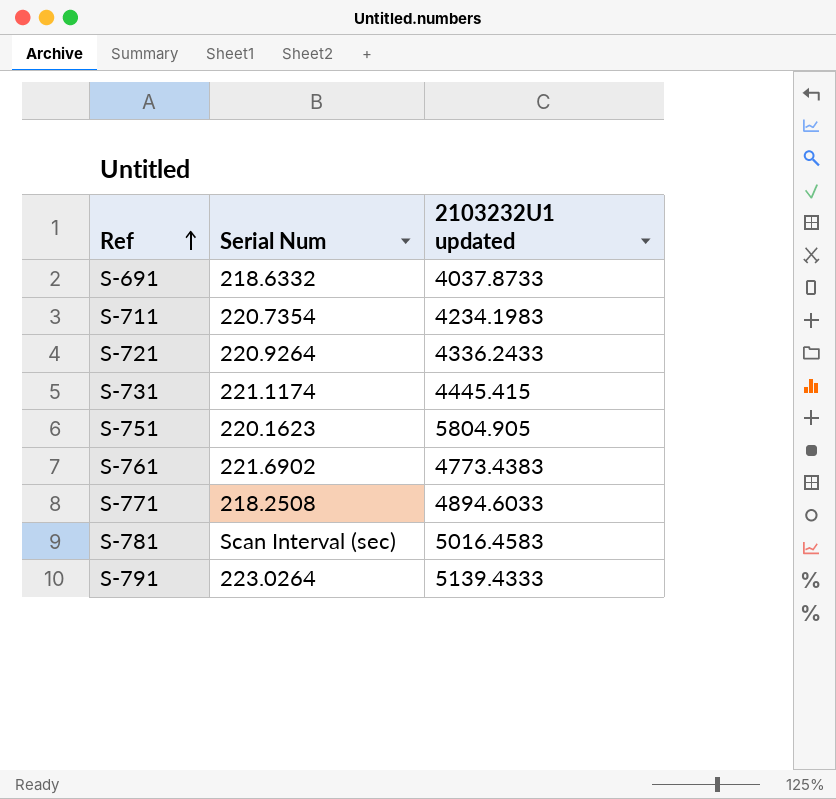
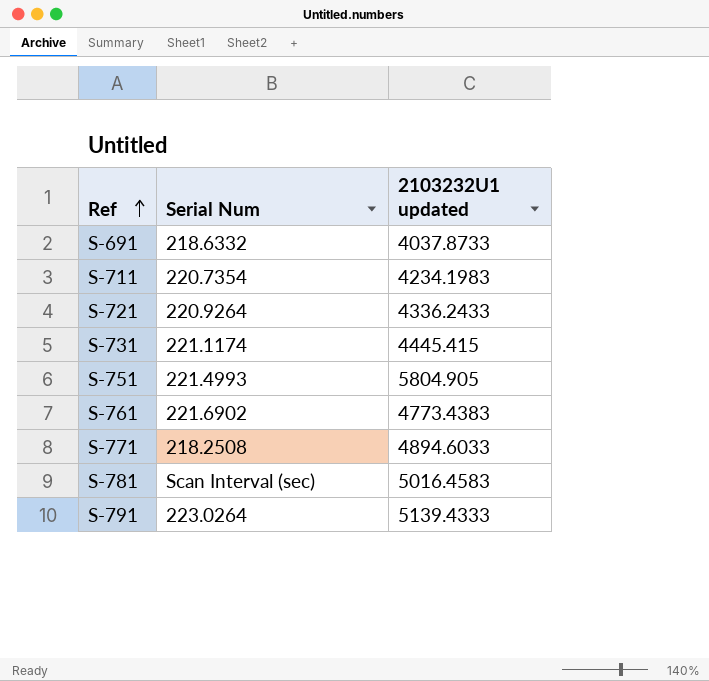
S-751 | Serial Num: 220.1623 -> 221.4993

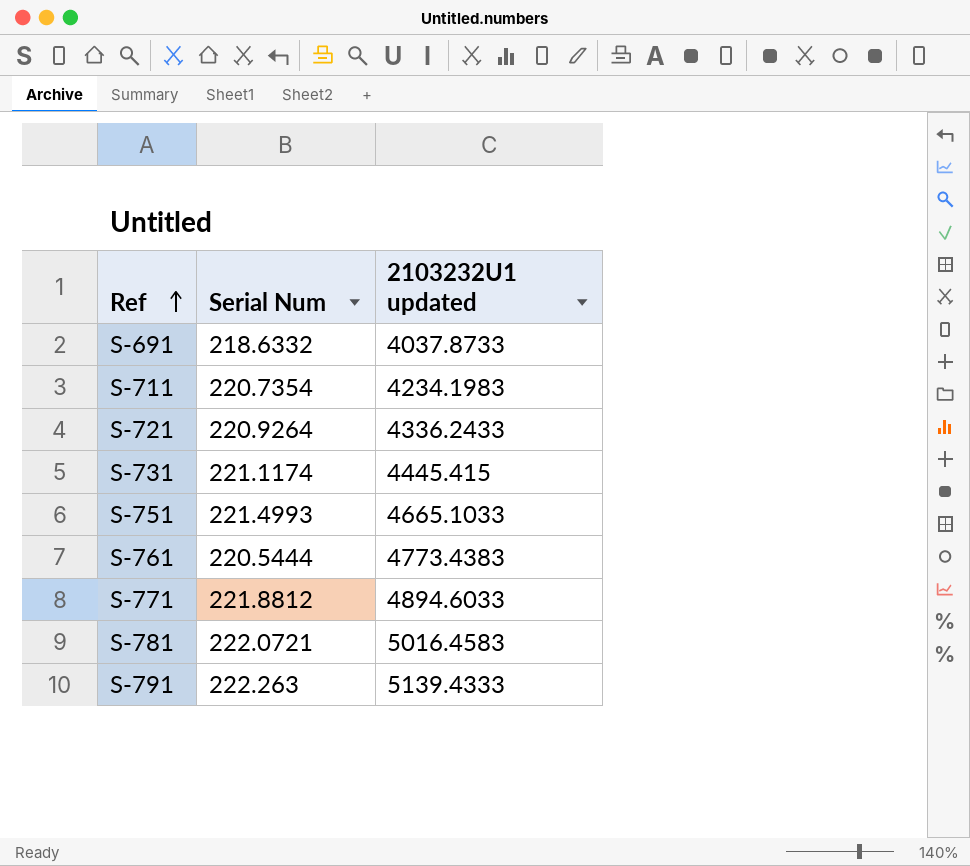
S-751 | 2103232U1 updated: 5804.905 -> 4665.1033
S-761 | Serial Num: 221.6902 -> 220.5444
S-771 | Serial Num: 218.2508 -> 221.8812
S-781 | Serial Num: Scan Interval (sec) -> 222.0721
S-791 | Serial Num: 223.0264 -> 222.263

